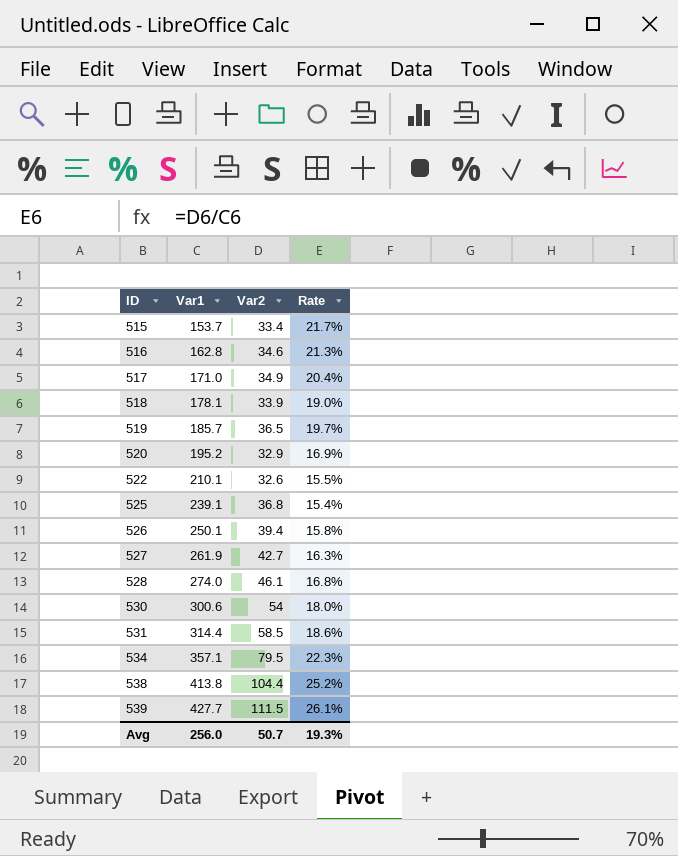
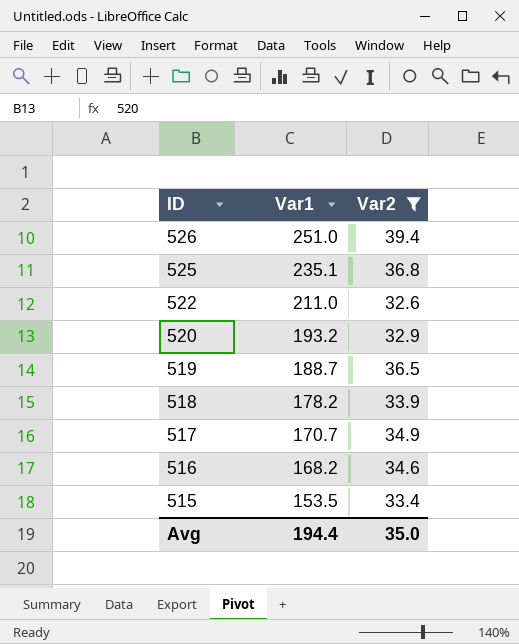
filter: none -> Var2 <= 39.4
row order: ID ascending -> ID descending
column Rate | formula: [Var2] / [Var1] -> none
526 | Var1: 250.1 -> 251.0
525 | Var1: 239.1 -> 235.1
522 | Var1: 210.1 -> 211.0
520 | Var1: 195.2 -> 193.2
519 | Var1: 185.7 -> 188.7
518 | Var1: 178.1 -> 178.2
517 | Var1: 171.0 -> 170.7
516 | Var1: 162.8 -> 168.2
515 | Var1: 153.7 -> 153.5
Avg | Var1: 256.0 -> 194.4
Avg | Var2: 50.7 -> 35.0

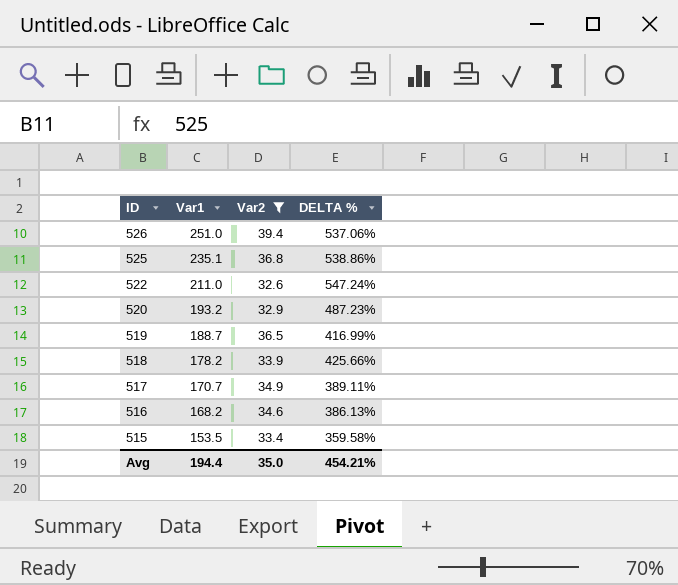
column DELTA % | formula: none -> ([Var1] - [Var2]) / [Var2]

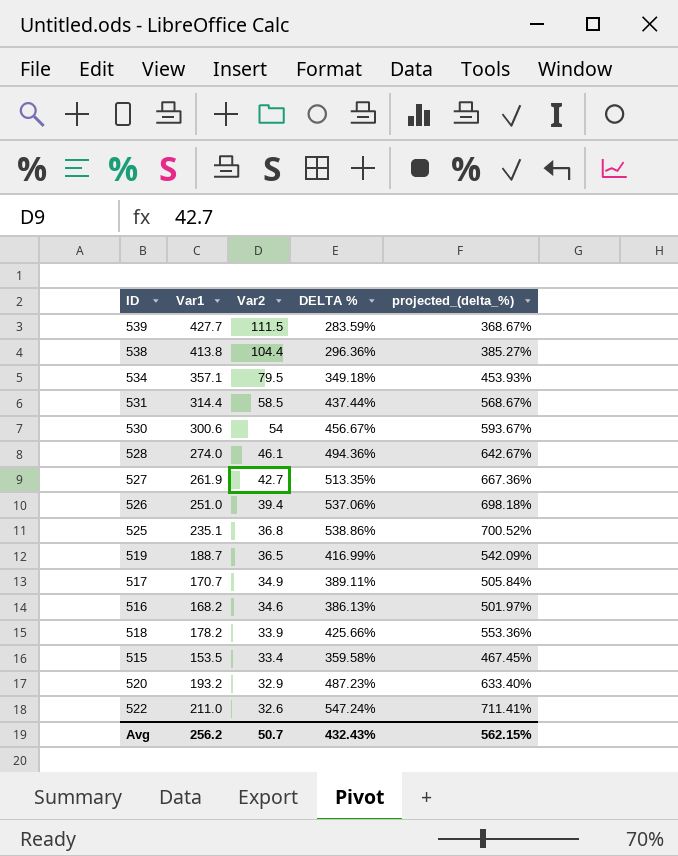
filter: Var2 <= 39.4 -> none
row order: ID descending -> Var2 descending
column projected_(delta_%) | formula: none -> [DELTA %] * 1.3
Avg | Var1: 194.4 -> 256.2
Avg | Var2: 35.0 -> 50.7
Avg | DELTA %: 454.21% -> 432.43%

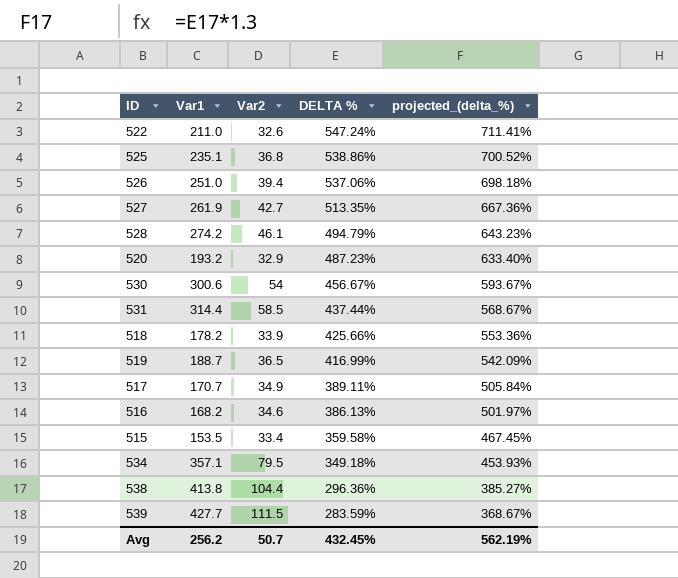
row order: Var2 descending -> DELTA % descending
528 | Var1: 274.0 -> 274.2
528 | DELTA %: 494.36% -> 494.79%
528 | projected_(delta_%): 642.67% -> 643.23%
Avg | DELTA %: 432.43% -> 432.45%
Avg | projected_(delta_%): 562.15% -> 562.19%

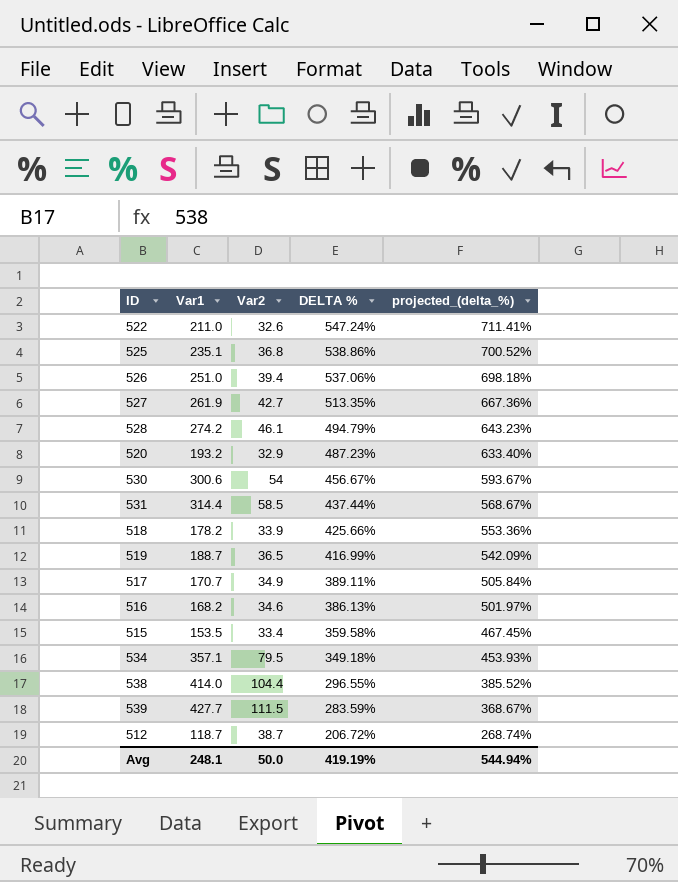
538 | Var1: 413.8 -> 414.0
538 | DELTA %: 296.36% -> 296.55%
538 | projected_(delta_%): 385.27% -> 385.52%
row 512: none -> 118.7 | 38.7 | 206.72% | 268.74%
Avg | Var1: 256.2 -> 248.1
Avg | Var2: 50.7 -> 50.0
Avg | DELTA %: 432.45% -> 419.19%
Avg | projected_(delta_%): 562.19% -> 544.94%

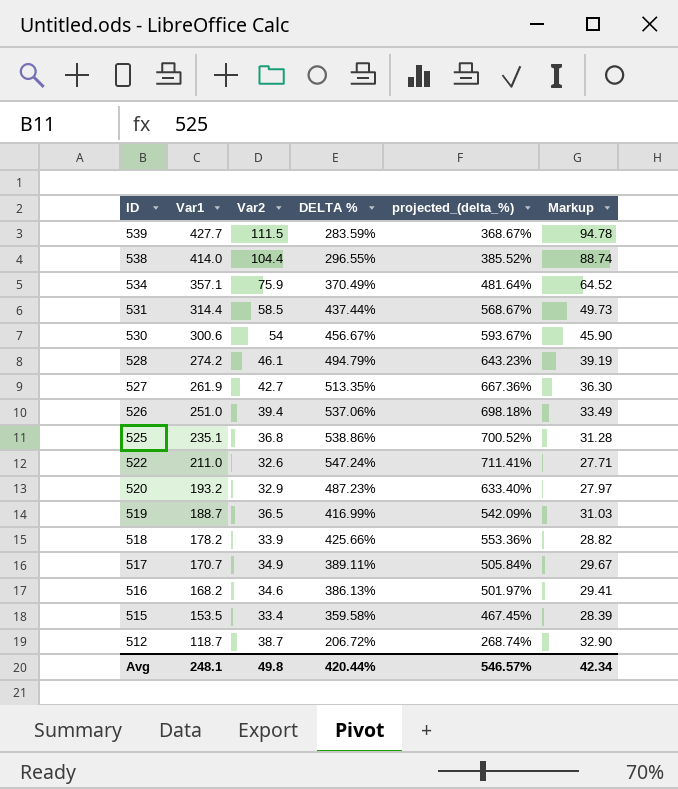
row order: DELTA % descending -> ID descending
column Markup | formula: none -> [Var2] * 0.85
534 | Var2: 79.5 -> 75.9
534 | DELTA %: 349.18% -> 370.49%
534 | projected_(delta_%): 453.93% -> 481.64%
Avg | Var2: 50.0 -> 49.8
Avg | DELTA %: 419.19% -> 420.44%
Avg | projected_(delta_%): 544.94% -> 546.57%

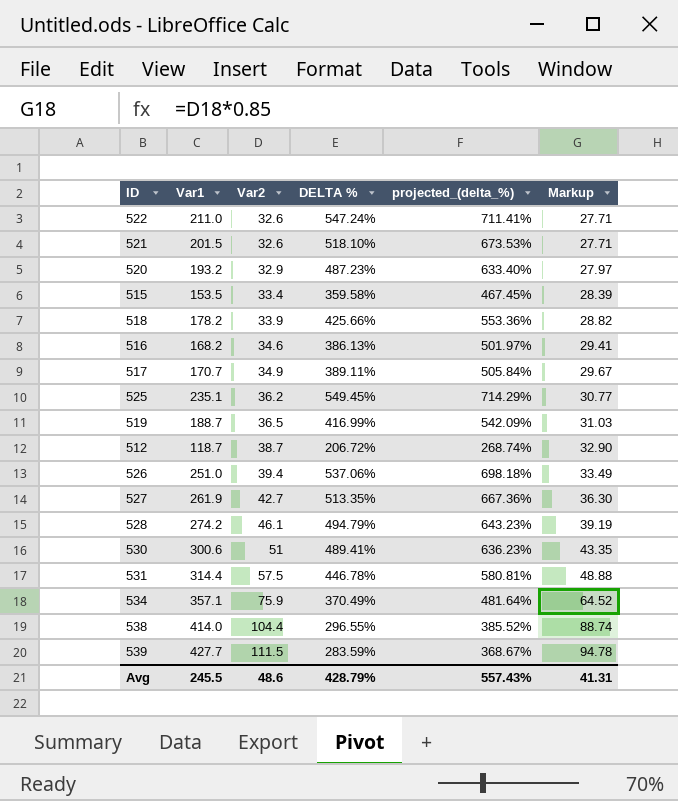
row order: ID descending -> Var2 ascending
row 521: none -> 201.5 | 32.6 | 518.10% | 673.53% | 27.71
525 | Var2: 36.8 -> 36.2
525 | DELTA %: 538.86% -> 549.45%
525 | projected_(delta_%): 700.52% -> 714.29%
525 | Markup: 31.28 -> 30.77
530 | Var2: 54 -> 51
530 | DELTA %: 456.67% -> 489.41%
530 | projected_(delta_%): 593.67% -> 636.23%
530 | Markup: 45.90 -> 43.35
531 | Var2: 58.5 -> 57.5
531 | DELTA %: 437.44% -> 446.78%
531 | projected_(delta_%): 568.67% -> 580.81%
531 | Markup: 49.73 -> 48.88
Avg | Var1: 248.1 -> 245.5
Avg | Var2: 49.8 -> 48.6
Avg | DELTA %: 420.44% -> 428.79%
Avg | projected_(delta_%): 546.57% -> 557.43%
Avg | Markup: 42.34 -> 41.31

